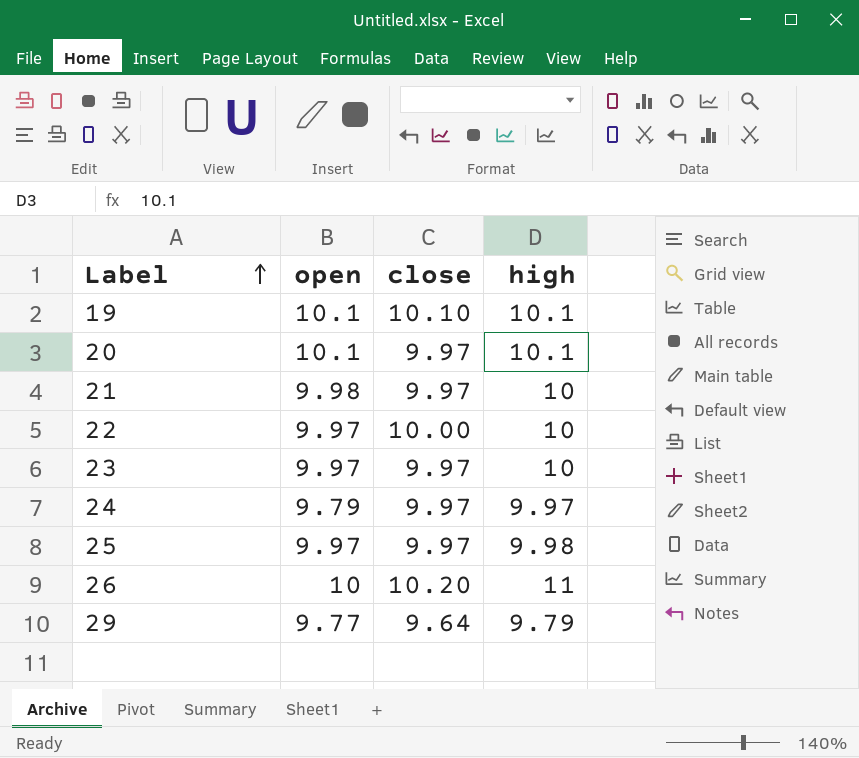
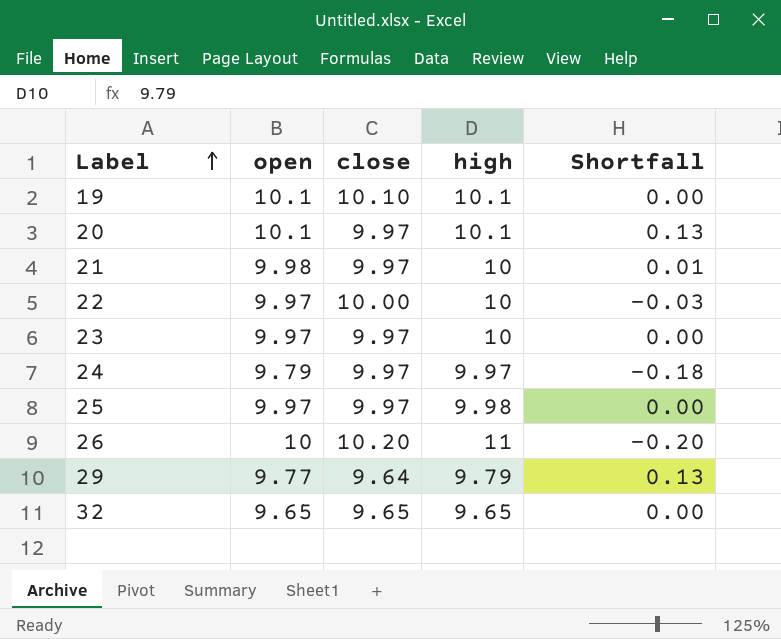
column Shortfall | formula: none -> [open] - [close]
row 32: none -> 9.65 | 9.65 | 9.65 | 0.00

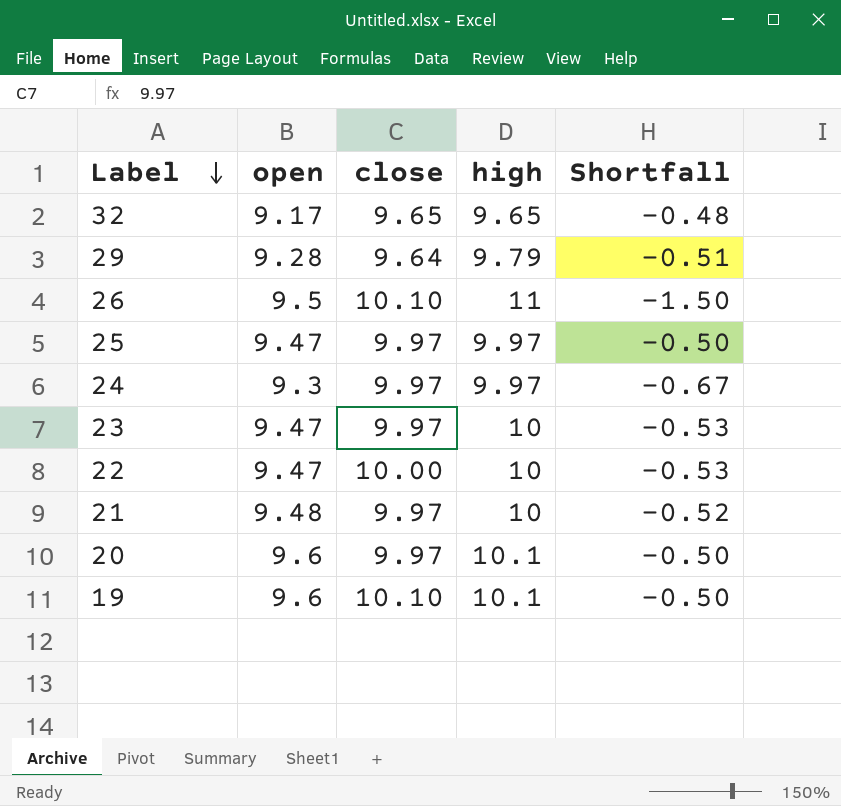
row order: Label ascending -> Label descending
column Shortfall | formula: [open] - [close] -> [open] - [high]
32 | open: 9.65 -> 9.17
29 | open: 9.77 -> 9.28
26 | open: 10 -> 9.5
26 | close: 10.20 -> 10.10
25 | open: 9.97 -> 9.47
25 | high: 9.98 -> 9.97
24 | open: 9.79 -> 9.3
23 | open: 9.97 -> 9.47
22 | open: 9.97 -> 9.47
21 | open: 9.98 -> 9.48
20 | open: 10.1 -> 9.6
19 | open: 10.1 -> 9.6

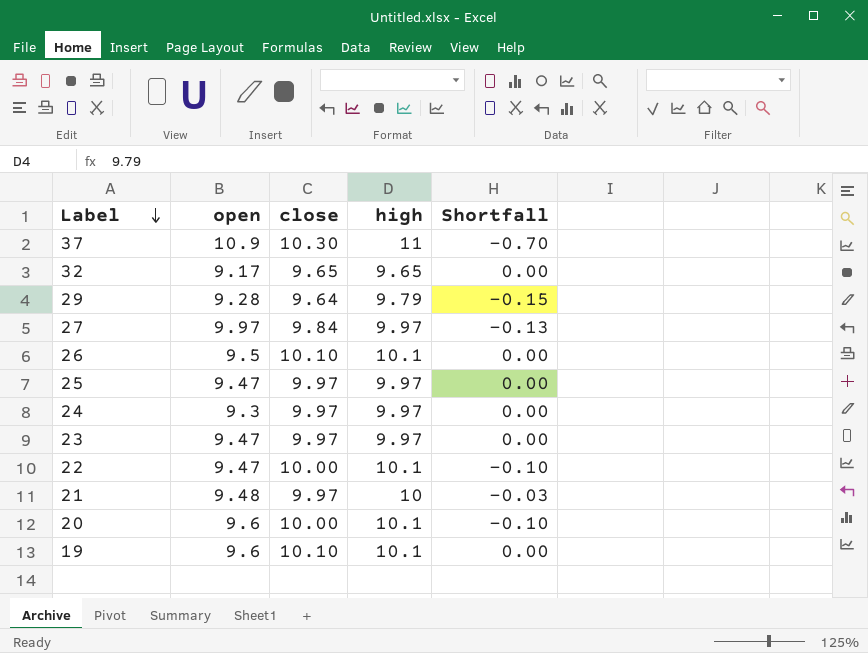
column Shortfall | formula: [open] - [high] -> [close] - [high]
row 37: none -> 10.9 | 10.30 | 11 | -0.70
row 27: none -> 9.97 | 9.84 | 9.97 | -0.13
26 | high: 11 -> 10.1
23 | high: 10 -> 9.97
22 | high: 10 -> 10.1
20 | close: 9.97 -> 10.00

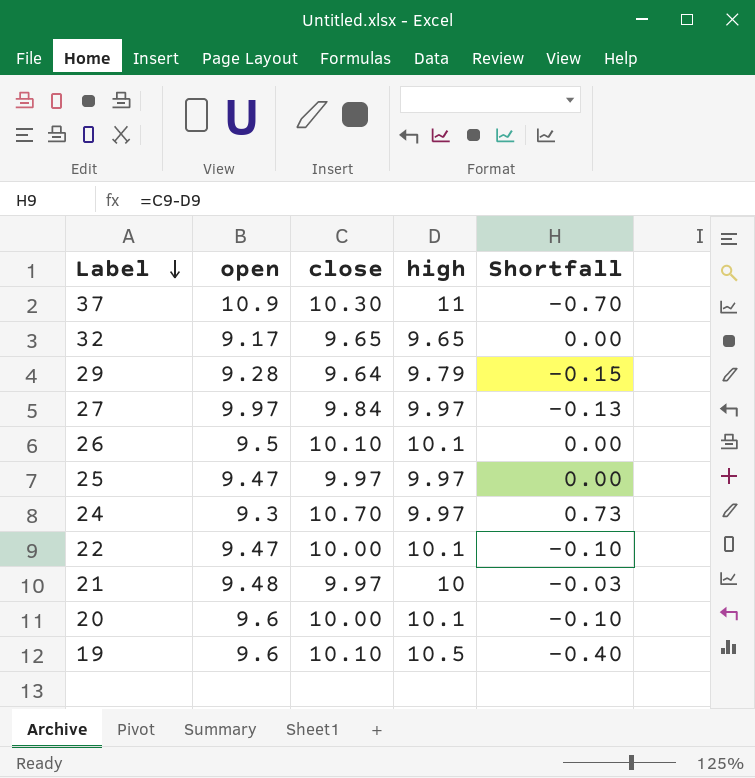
row 23: 9.47 | 9.97 | 9.97 | 0.00 -> none
24 | close: 9.97 -> 10.70
24 | Shortfall: 0.00 -> 0.73
19 | high: 10.1 -> 10.5
19 | Shortfall: 0.00 -> -0.40

